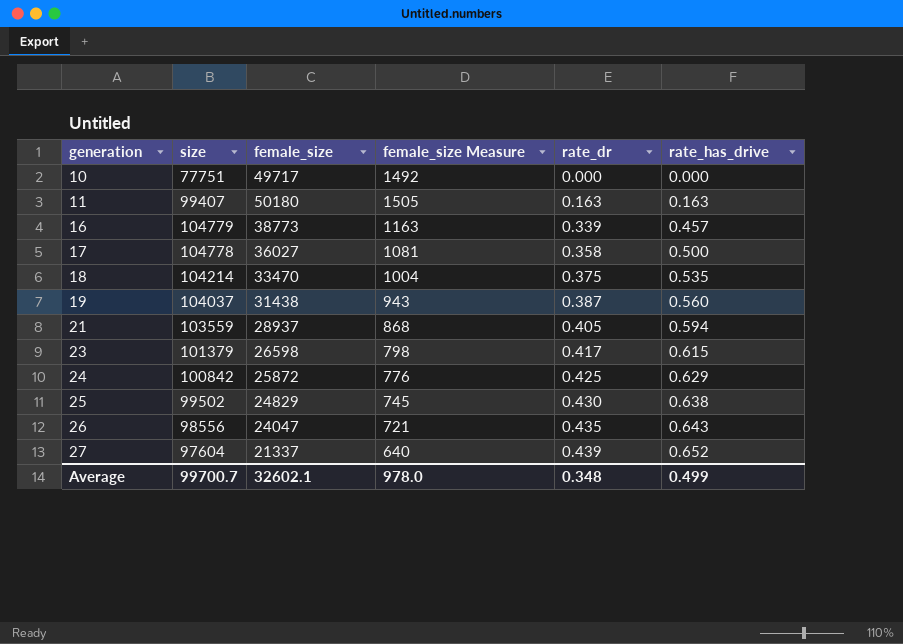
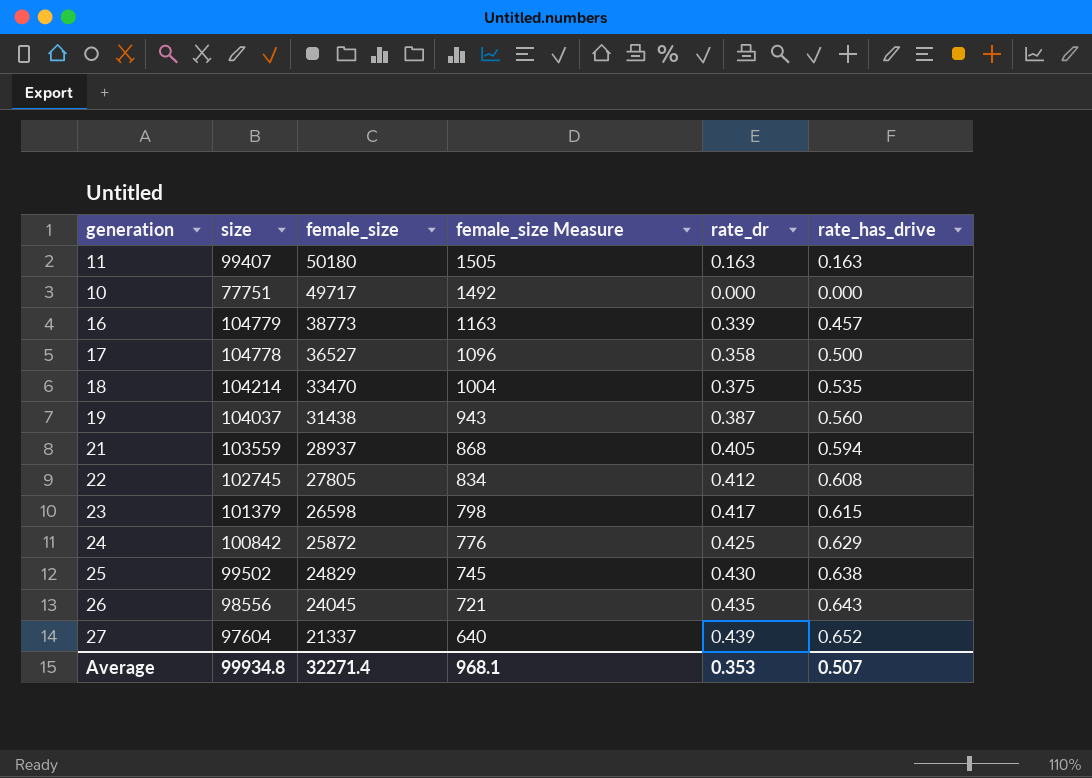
row order: generation ascending -> female_size descending
17 | female_size: 36027 -> 36527
17 | female_size Measure: 1081 -> 1096
row 22: none -> 102745 | 27805 | 834 | 0.412 | 0.608
26 | female_size: 24047 -> 24045
Average | size: 99700.7 -> 99934.8
Average | female_size: 32602.1 -> 32271.4
Average | female_size Measure: 978.0 -> 968.1
Average | rate_dr: 0.348 -> 0.353
Average | rate_has_drive: 0.499 -> 0.507

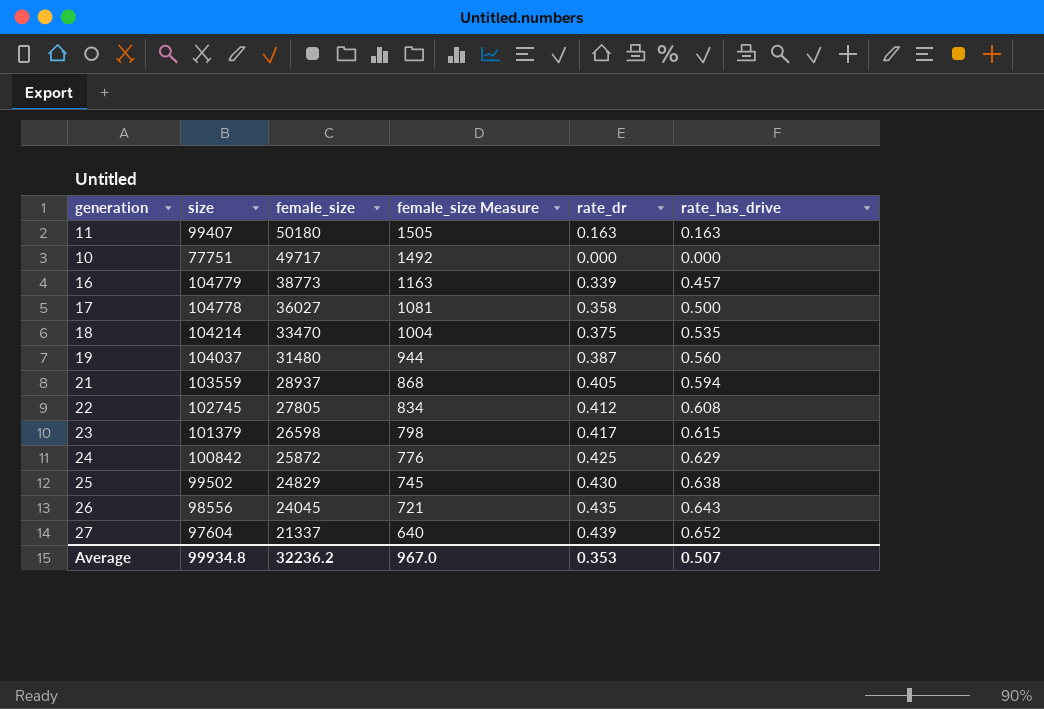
17 | female_size: 36527 -> 36027
17 | female_size Measure: 1096 -> 1081
19 | female_size: 31438 -> 31480
19 | female_size Measure: 943 -> 944
Average | female_size: 32271.4 -> 32236.2
Average | female_size Measure: 968.1 -> 967.0

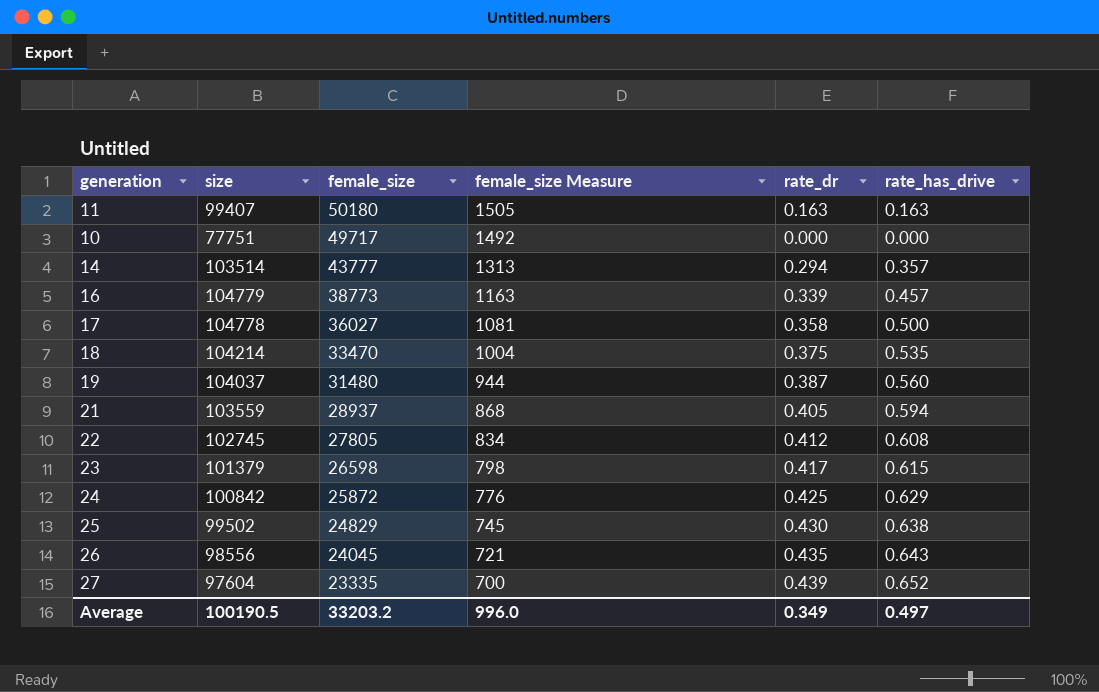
row 14: none -> 103514 | 43777 | 1313 | 0.294 | 0.357
27 | female_size: 21337 -> 23335
27 | female_size Measure: 640 -> 700
Average | size: 99934.8 -> 100190.5
Average | female_size: 32236.2 -> 33203.2
Average | female_size Measure: 967.0 -> 996.0
Average | rate_dr: 0.353 -> 0.349
Average | rate_has_drive: 0.507 -> 0.497

